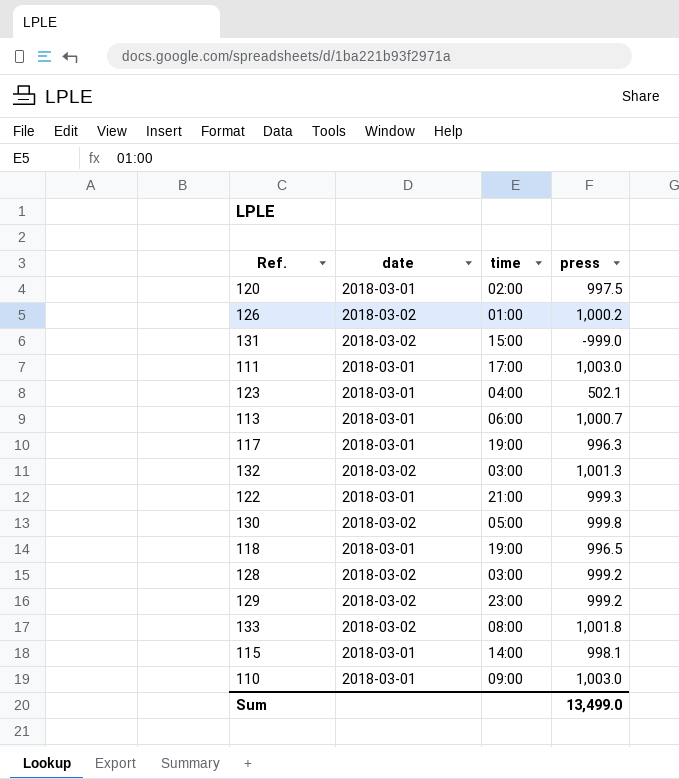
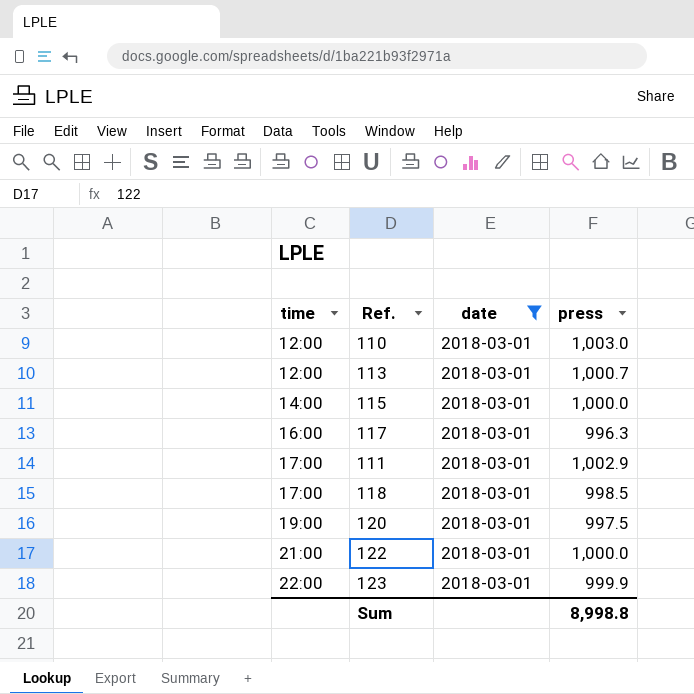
filter: none -> date = 2018-03-01
row order: none -> time ascending
column time | position: 3 -> 1
110 | time: 09:00 -> 12:00
113 | time: 06:00 -> 12:00
115 | press: 998.1 -> 1,000.0
117 | time: 19:00 -> 16:00
111 | press: 1,003.0 -> 1,002.9
118 | time: 19:00 -> 17:00
118 | press: 996.5 -> 998.5
120 | time: 02:00 -> 19:00
122 | press: 999.3 -> 1,000.0
123 | time: 04:00 -> 22:00
123 | press: 502.1 -> 999.9
Sum | press: 13,499.0 -> 8,998.8

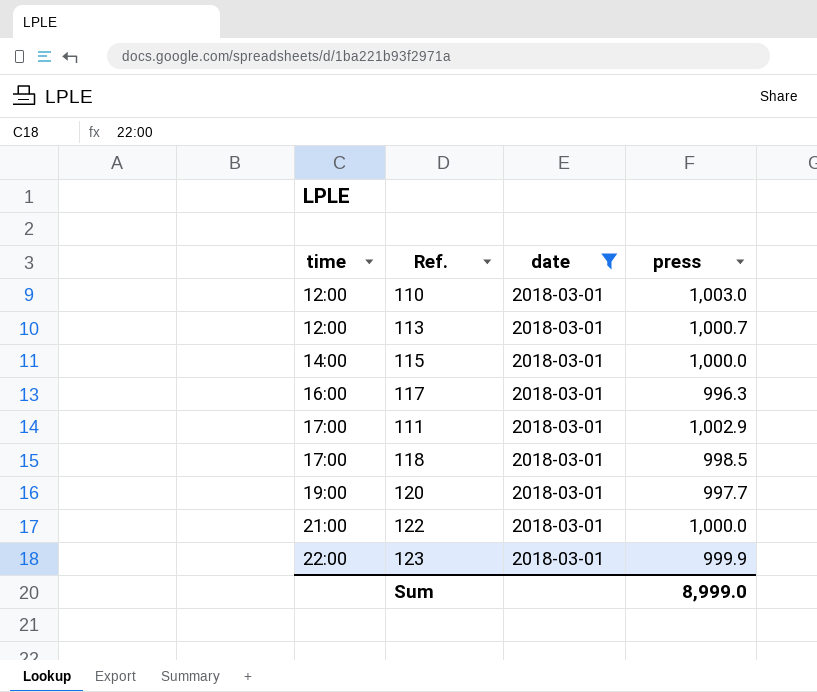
120 | press: 997.5 -> 997.7
Sum | press: 8,998.8 -> 8,999.0

